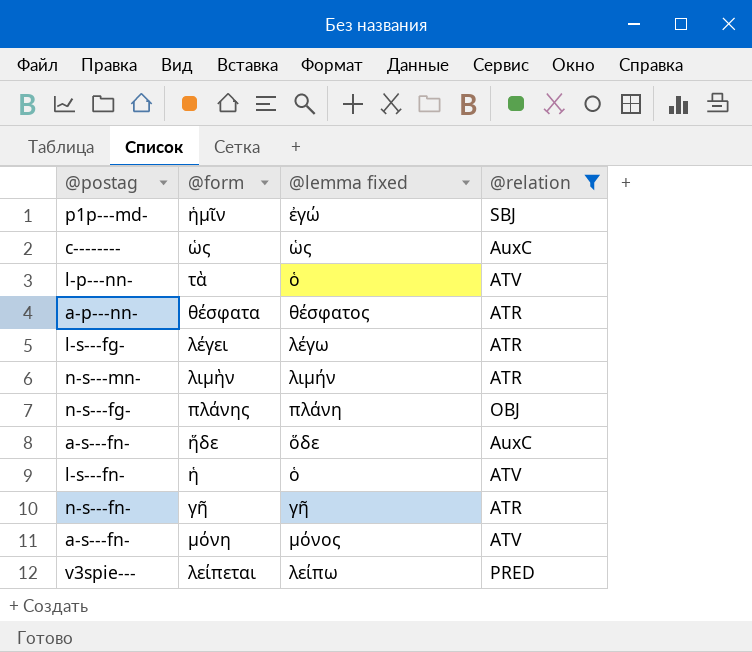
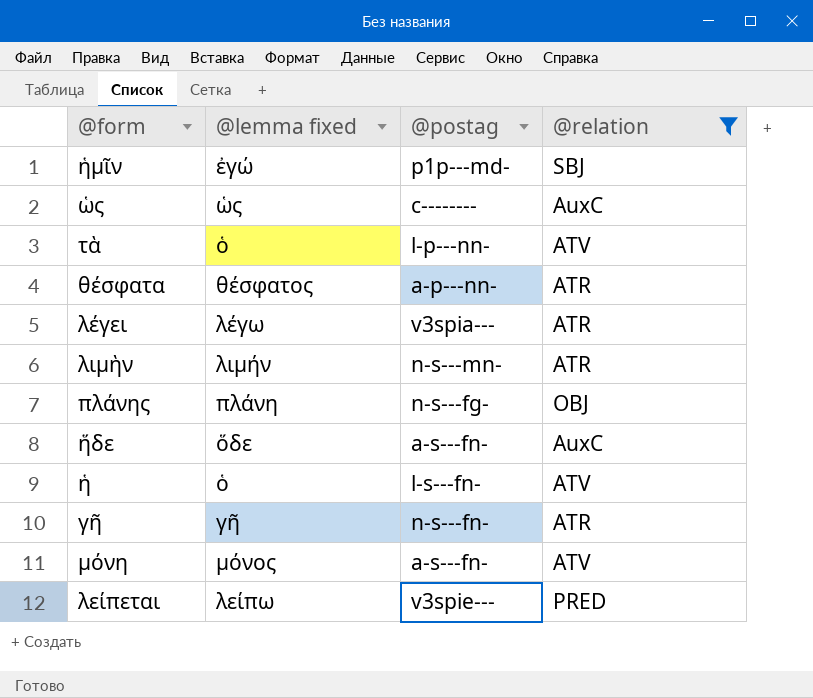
column @postag | position: 1 -> 3
λέγει | @postag: l-s---fg- -> v3spia---

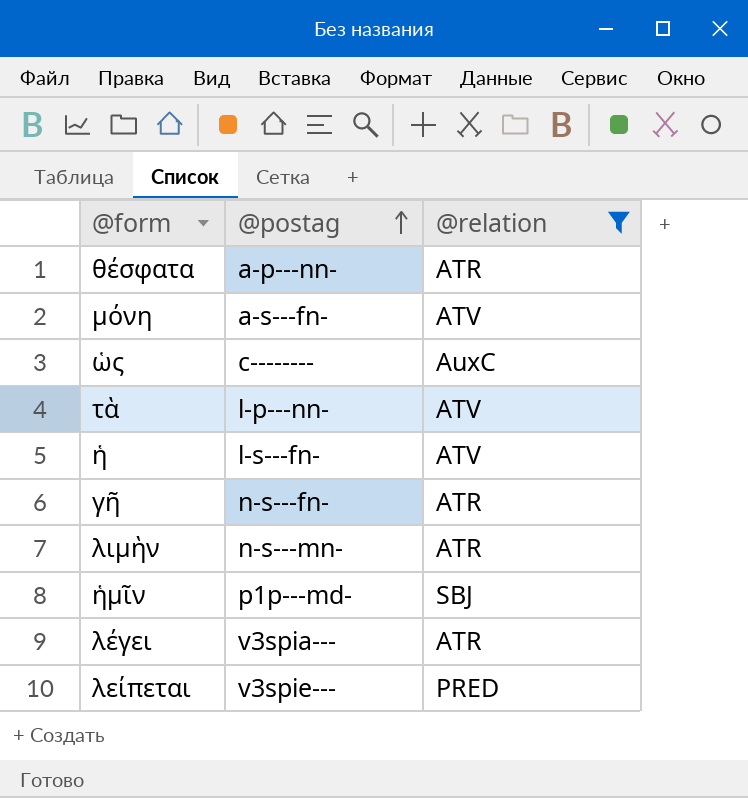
row order: none -> @postag ascending
column @lemma fixed | position: 2 -> none
row πλάνης: πλάνη | n-s---fg- | OBJ -> none
row ἥδε: ὅδε | a-s---fn- | AuxC -> none

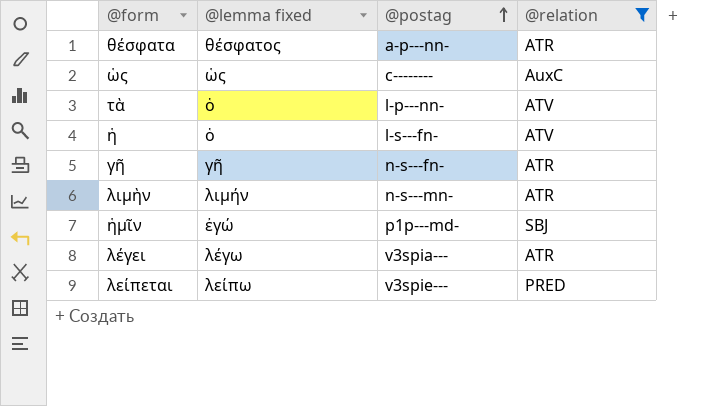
column @lemma fixed | position: none -> 2
row μόνη: a-s---fn- | ATV -> none

